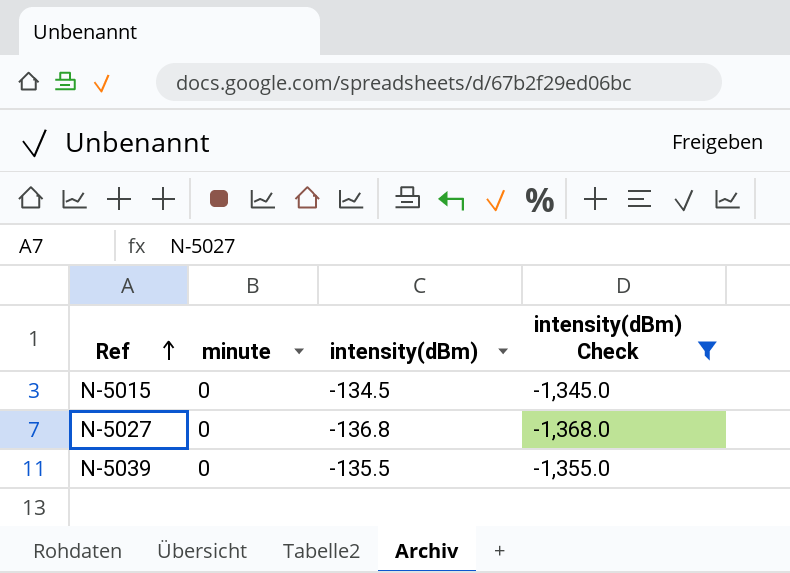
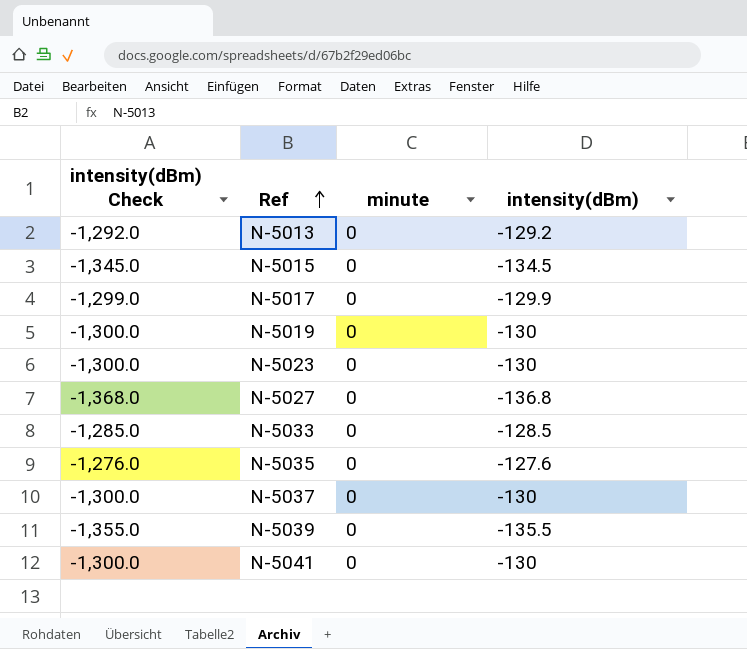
filter: intensity(dBm) Check <= -1,345.0 -> none
column intensity(dBm) Check | position: 4 -> 1

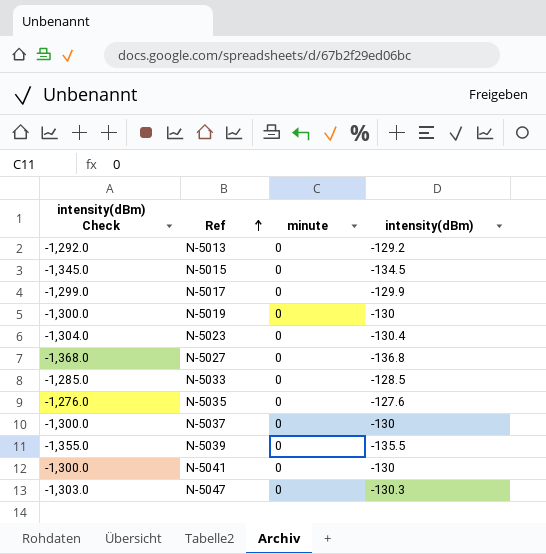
N-5023 | intensity(dBm) Check: -1,300.0 -> -1,304.0
N-5023 | intensity(dBm): -130 -> -130.4
row N-5047: none -> -1,303.0 | 0 | -130.3

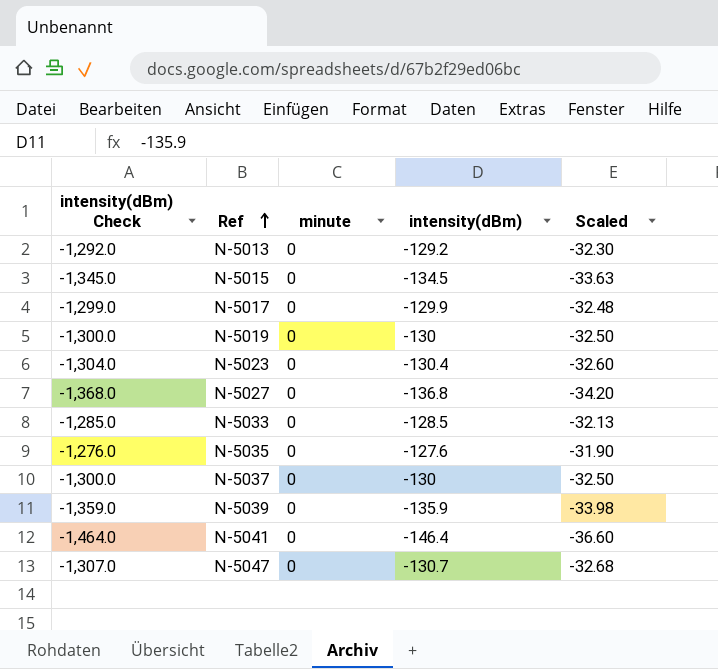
column Scaled | formula: none -> [intensity(dBm)] * 0.25
N-5039 | intensity(dBm) Check: -1,355.0 -> -1,359.0
N-5039 | intensity(dBm): -135.5 -> -135.9
N-5041 | intensity(dBm) Check: -1,300.0 -> -1,464.0
N-5041 | intensity(dBm): -130 -> -146.4
N-5047 | intensity(dBm) Check: -1,303.0 -> -1,307.0
N-5047 | intensity(dBm): -130.3 -> -130.7

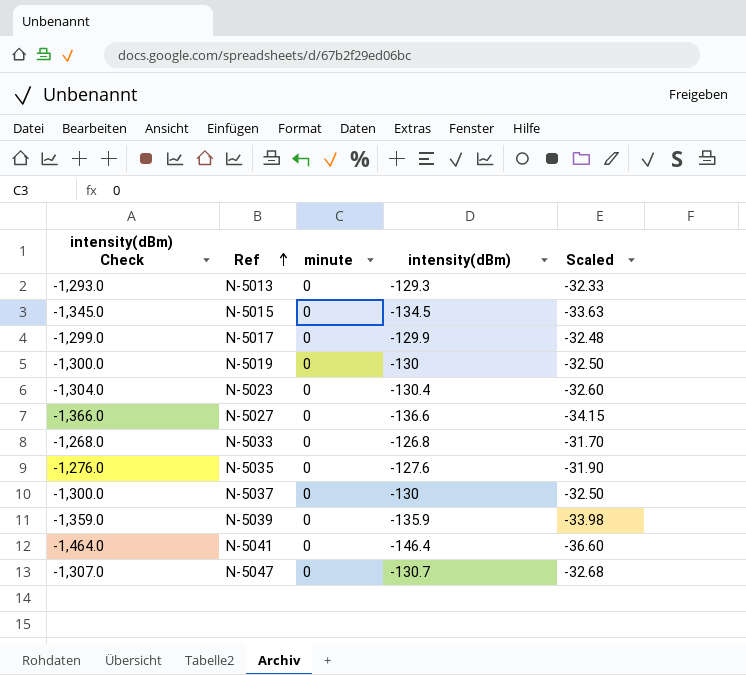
N-5013 | intensity(dBm) Check: -1,292.0 -> -1,293.0
N-5013 | intensity(dBm): -129.2 -> -129.3
N-5013 | Scaled: -32.30 -> -32.33
N-5027 | intensity(dBm) Check: -1,368.0 -> -1,366.0
N-5027 | intensity(dBm): -136.8 -> -136.6
N-5027 | Scaled: -34.20 -> -34.15
N-5033 | intensity(dBm) Check: -1,285.0 -> -1,268.0
N-5033 | intensity(dBm): -128.5 -> -126.8
N-5033 | Scaled: -32.13 -> -31.70

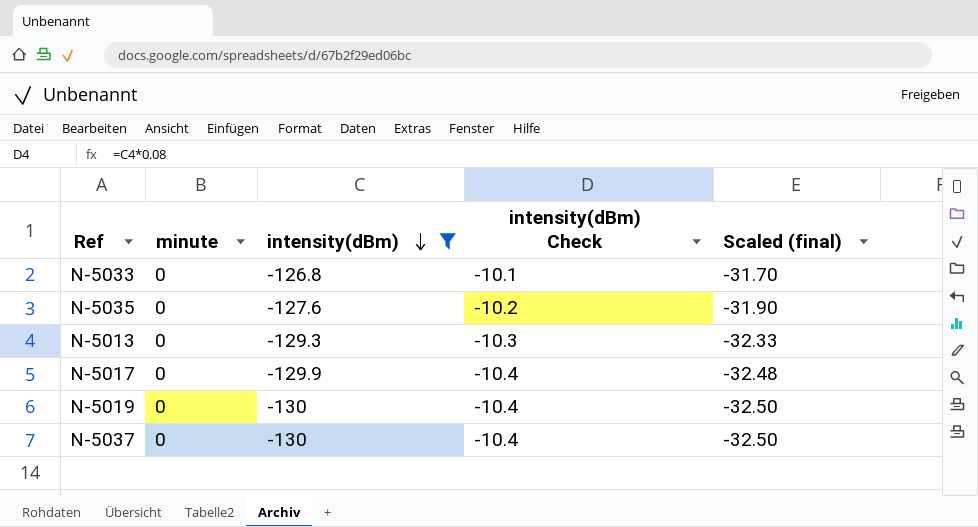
filter: none -> intensity(dBm) >= -130
row order: Ref ascending -> intensity(dBm) descending
column intensity(dBm) Check | formula: [intensity(dBm)] * 10 -> [intensity(dBm)] * 0.08
column intensity(dBm) Check | position: 1 -> 4
column name: Scaled -> Scaled (final)

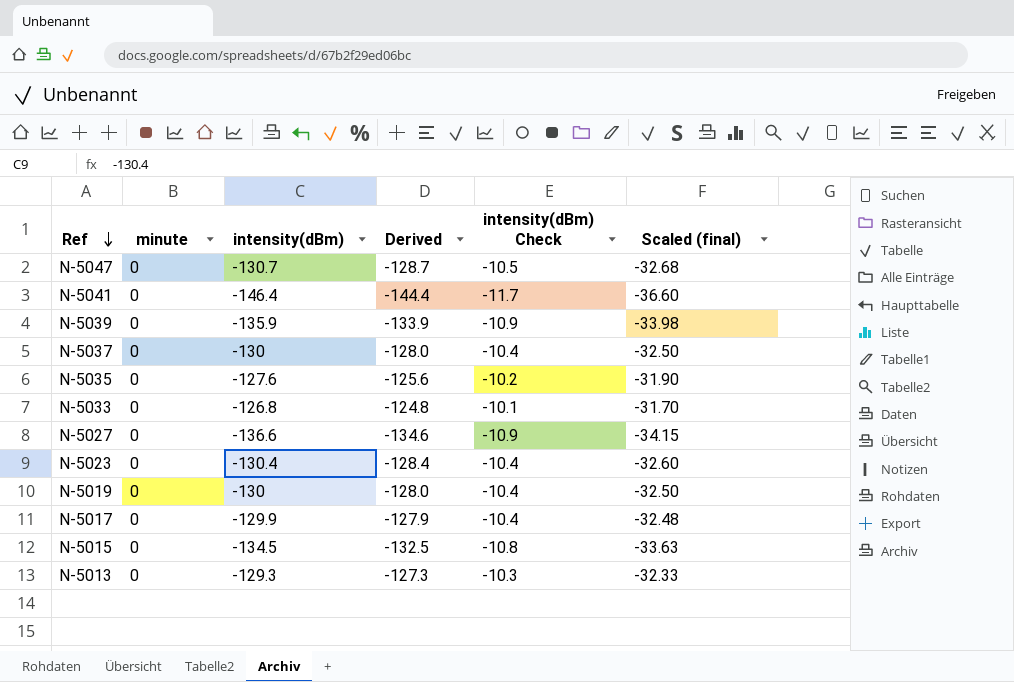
filter: intensity(dBm) >= -130 -> none
row order: intensity(dBm) descending -> Ref descending
column Derived | formula: none -> [intensity(dBm)] + 2

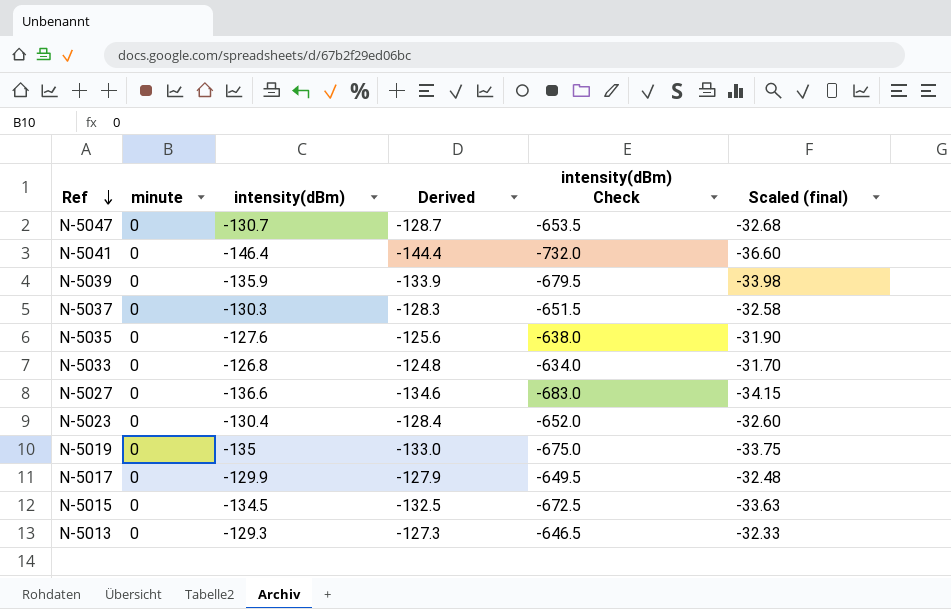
column intensity(dBm) Check | formula: [intensity(dBm)] * 0.08 -> [intensity(dBm)] * 5
N-5037 | intensity(dBm): -130 -> -130.3
N-5037 | Derived: -128.0 -> -128.3
N-5037 | Scaled (final): -32.50 -> -32.58
N-5019 | intensity(dBm): -130 -> -135
N-5019 | Derived: -128.0 -> -133.0
N-5019 | Scaled (final): -32.50 -> -33.75

